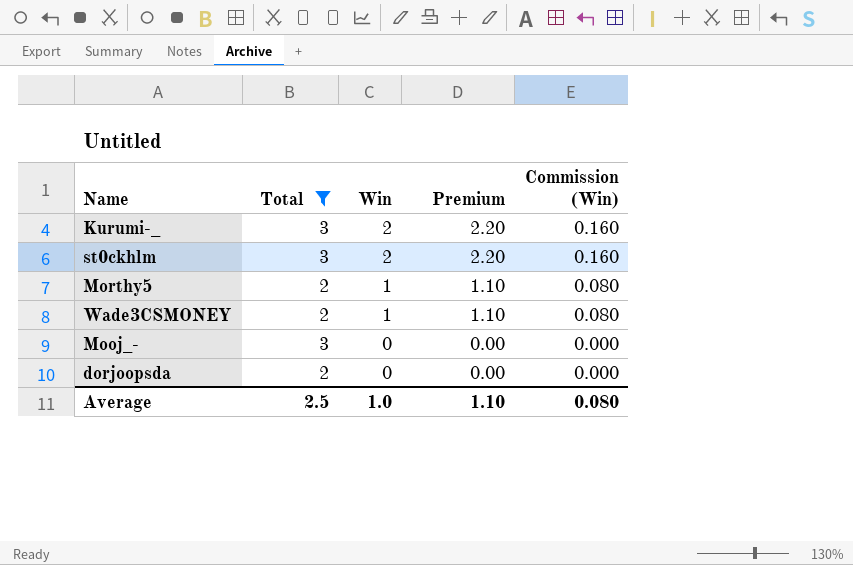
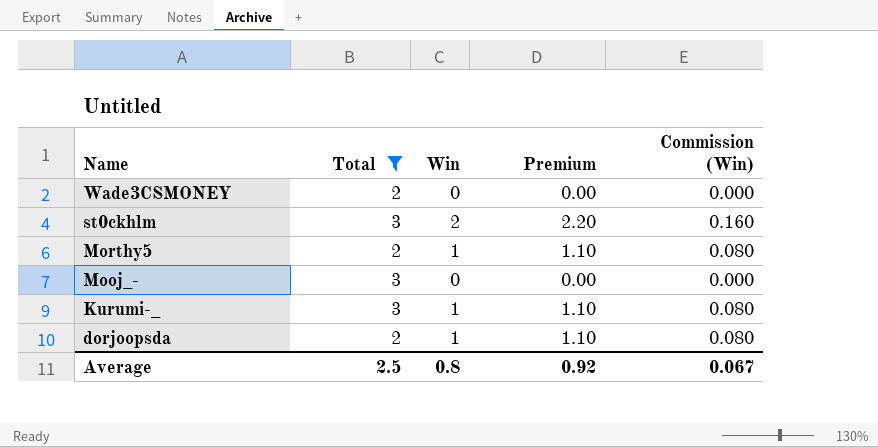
row order: Win descending -> Name descending
Wade3CSMONEY | Win: 1 -> 0
Wade3CSMONEY | Premium: 1.10 -> 0.00
Wade3CSMONEY | Commission (Win): 0.080 -> 0.000
Kurumi-_ | Win: 2 -> 1
Kurumi-_ | Premium: 2.20 -> 1.10
Kurumi-_ | Commission (Win): 0.160 -> 0.080
dorjoopsda | Win: 0 -> 1
dorjoopsda | Premium: 0.00 -> 1.10
dorjoopsda | Commission (Win): 0.000 -> 0.080
Average | Win: 1.0 -> 0.8
Average | Premium: 1.10 -> 0.92
Average | Commission (Win): 0.080 -> 0.067

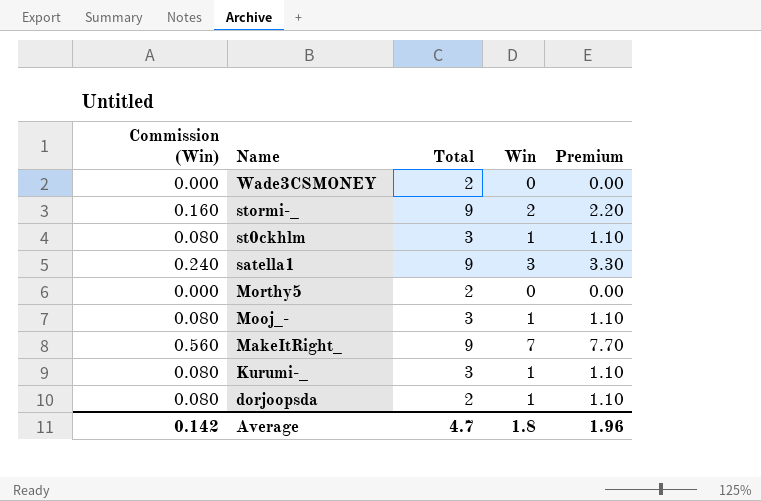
filter: Total != 9 -> none
column Commission (Win) | position: 5 -> 1
st0ckhlm | Commission (Win): 0.160 -> 0.080
st0ckhlm | Win: 2 -> 1
st0ckhlm | Premium: 2.20 -> 1.10
Morthy5 | Commission (Win): 0.080 -> 0.000
Morthy5 | Win: 1 -> 0
Morthy5 | Premium: 1.10 -> 0.00
Mooj_- | Commission (Win): 0.000 -> 0.080
Mooj_- | Win: 0 -> 1
Mooj_- | Premium: 0.00 -> 1.10
Average | Commission (Win): 0.067 -> 0.142
Average | Total: 2.5 -> 4.7
Average | Win: 0.8 -> 1.8
Average | Premium: 0.92 -> 1.96

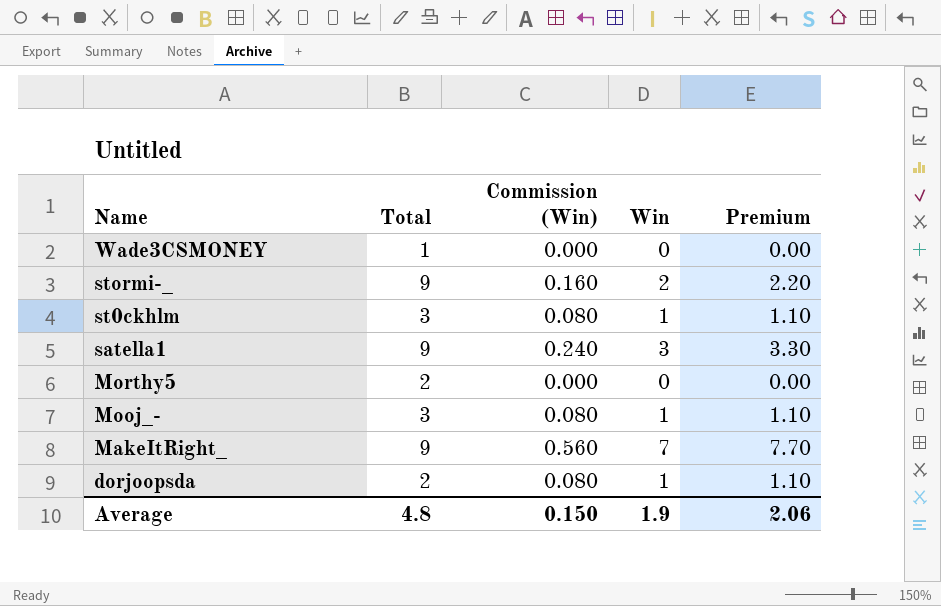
column Commission (Win) | position: 1 -> 3
row Kurumi-_: 0.080 | 3 | 1 | 1.10 -> none
Wade3CSMONEY | Total: 2 -> 1
Average | Total: 4.7 -> 4.8
Average | Commission (Win): 0.142 -> 0.150
Average | Win: 1.8 -> 1.9
Average | Premium: 1.96 -> 2.06

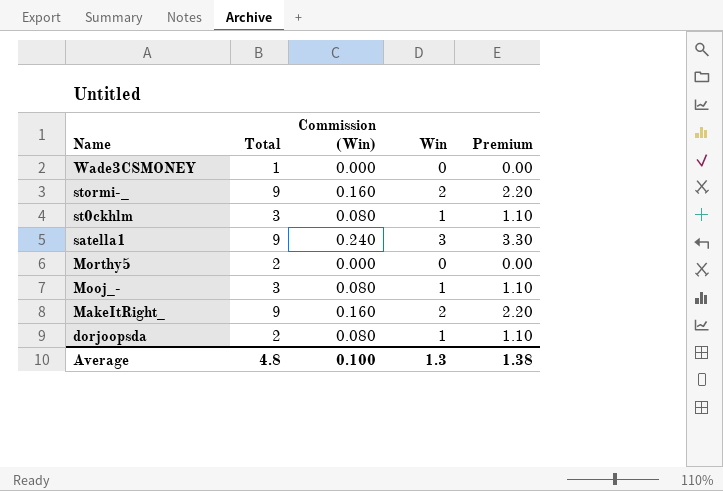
MakeItRight_ | Commission (Win): 0.560 -> 0.160
MakeItRight_ | Win: 7 -> 2
MakeItRight_ | Premium: 7.70 -> 2.20
Average | Commission (Win): 0.150 -> 0.100
Average | Win: 1.9 -> 1.3
Average | Premium: 2.06 -> 1.38

